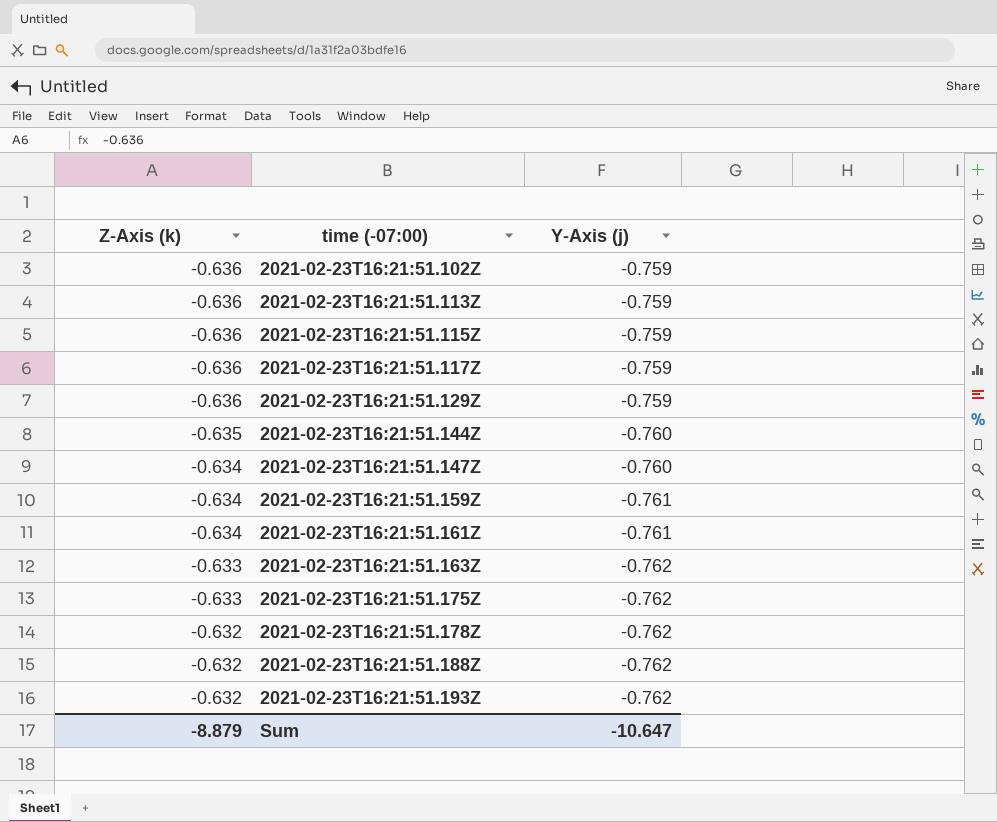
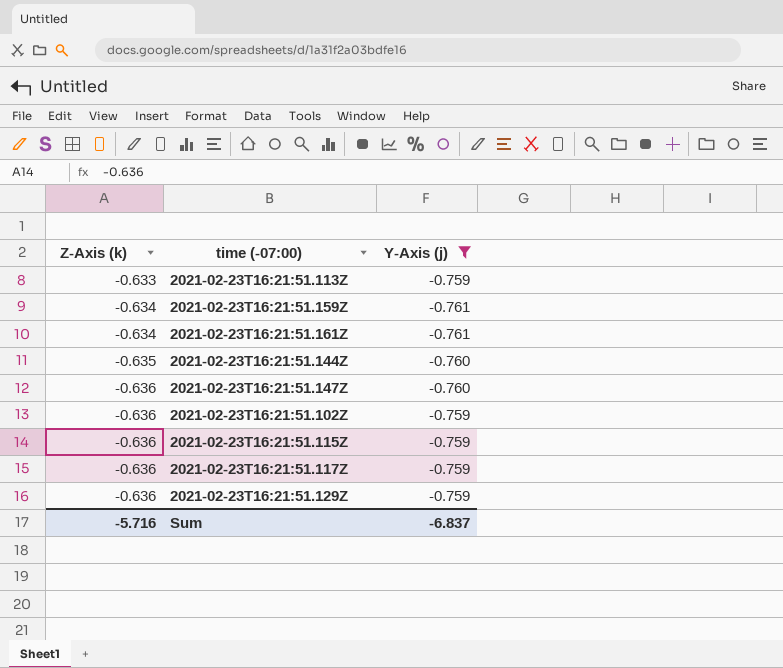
filter: none -> Y-Axis (j) != -0.762
row order: Z-Axis (k) ascending -> Z-Axis (k) descending
2021-02-23T16:21:51.113Z | Z-Axis (k): -0.636 -> -0.633
2021-02-23T16:21:51.147Z | Z-Axis (k): -0.634 -> -0.636
Sum | Z-Axis (k): -8.879 -> -5.716
Sum | Y-Axis (j): -10.647 -> -6.837

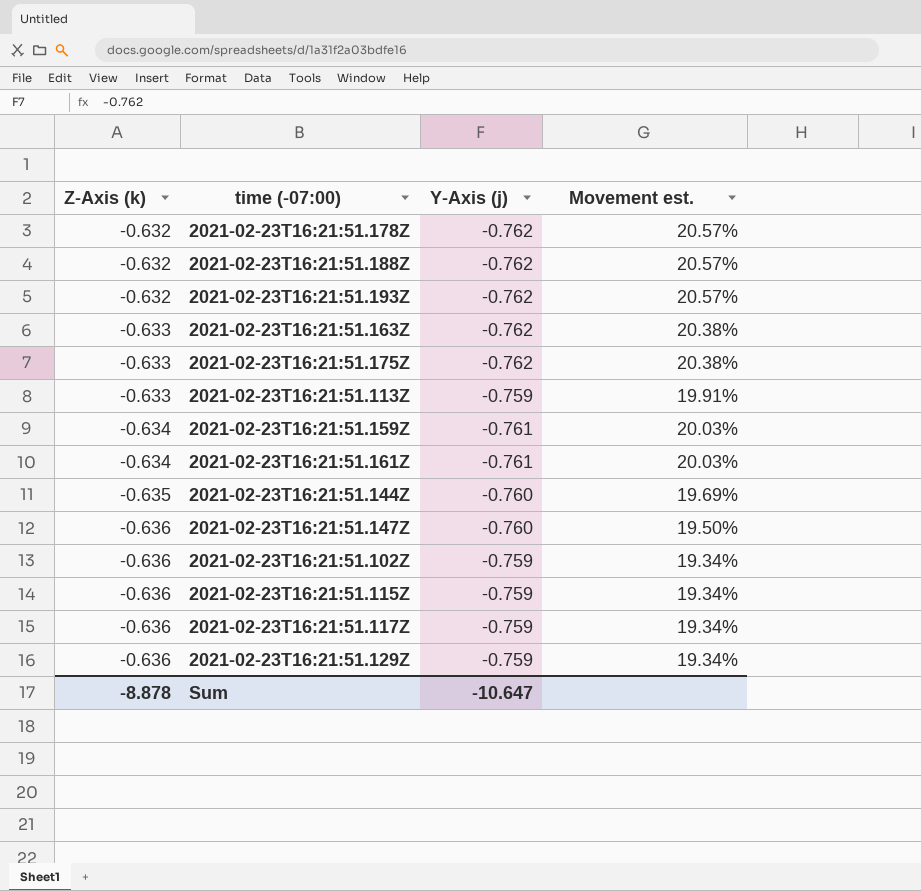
filter: Y-Axis (j) != -0.762 -> none
column Movement est. | formula: none -> ([Y-Axis (j)] - [Z-Axis (k)]) / [Z-Axis (k)]
Sum | Z-Axis (k): -5.716 -> -8.878
Sum | Y-Axis (j): -6.837 -> -10.647

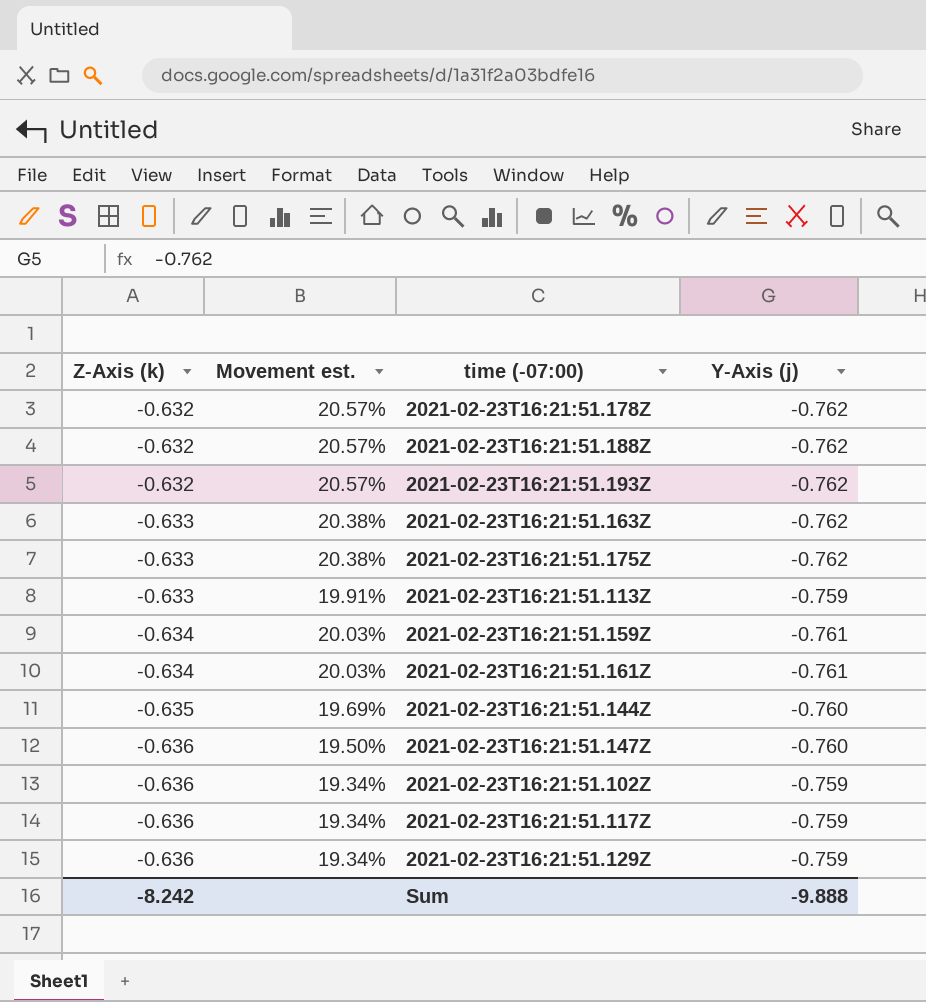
column Movement est. | position: 4 -> 2
row 2021-02-23T16:21:51.115Z: -0.636 | -0.759 | 19.34% -> none
Sum | Z-Axis (k): -8.878 -> -8.242
Sum | Y-Axis (j): -10.647 -> -9.888

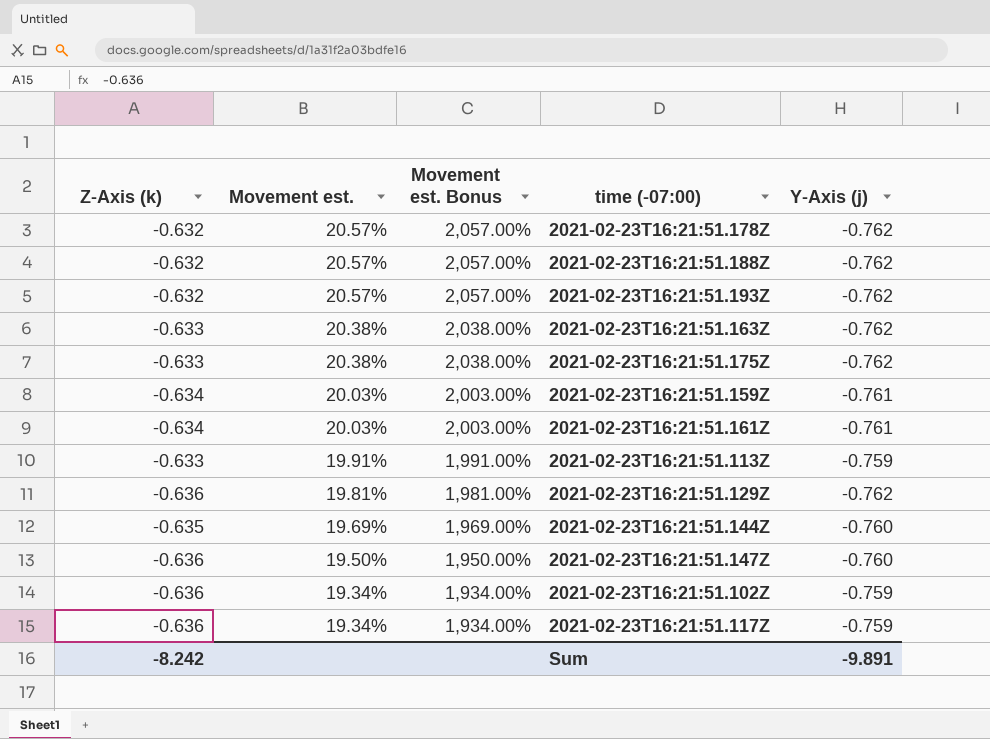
row order: Z-Axis (k) descending -> Movement est. descending
column Movement est. Bonus | formula: none -> [Movement est.] * 100
2021-02-23T16:21:51.129Z | Movement est.: 19.34% -> 19.81%
2021-02-23T16:21:51.129Z | Y-Axis (j): -0.759 -> -0.762
Sum | Y-Axis (j): -9.888 -> -9.891

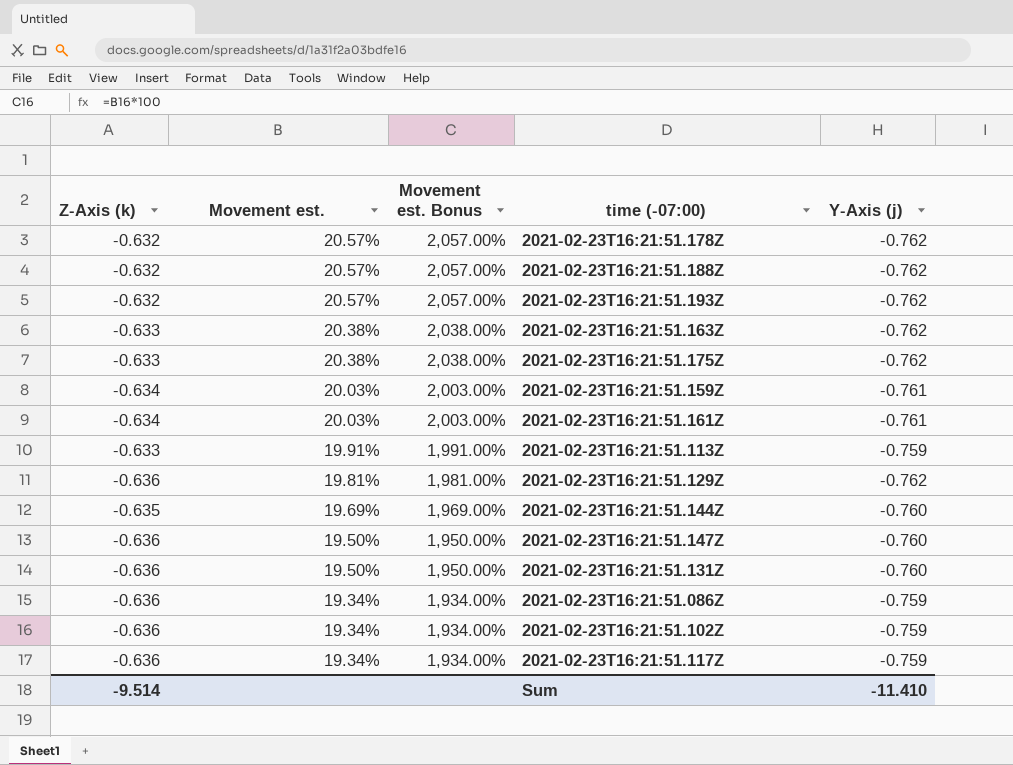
row 2021-02-23T16:21:51.131Z: none -> -0.636 | 19.50% | 1,950.00% | -0.760
row 2021-02-23T16:21:51.086Z: none -> -0.636 | 19.34% | 1,934.00% | -0.759
Sum | Z-Axis (k): -8.242 -> -9.514
Sum | Y-Axis (j): -9.891 -> -11.410

